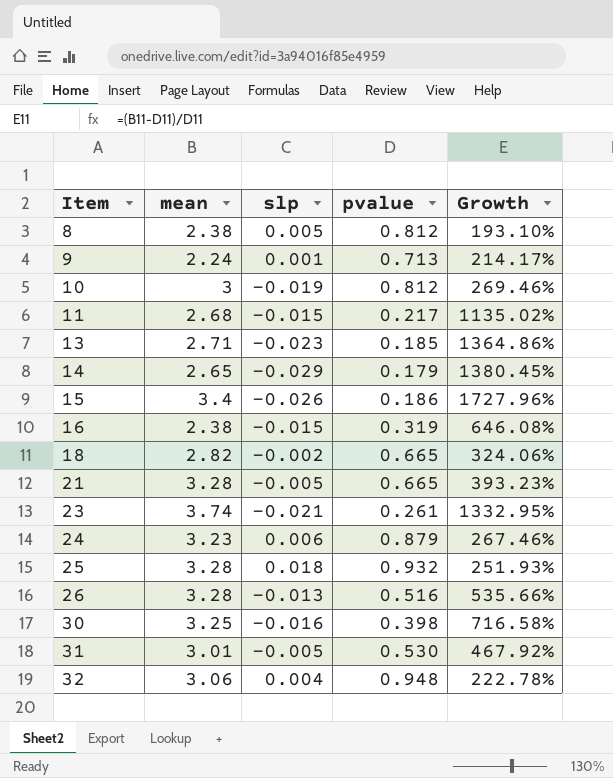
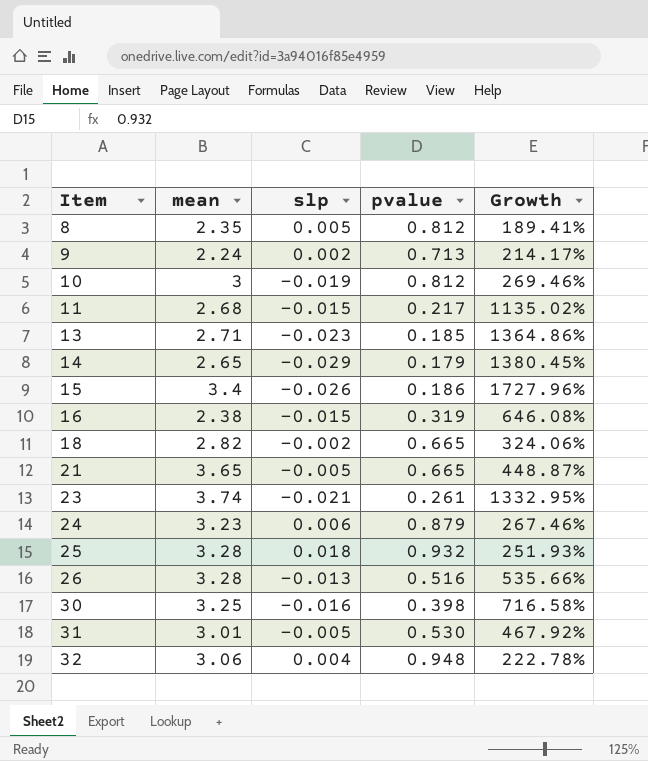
8 | mean: 2.38 -> 2.35
8 | Growth: 193.10% -> 189.41%
9 | slp: 0.001 -> 0.002
21 | mean: 3.28 -> 3.65
21 | Growth: 393.23% -> 448.87%

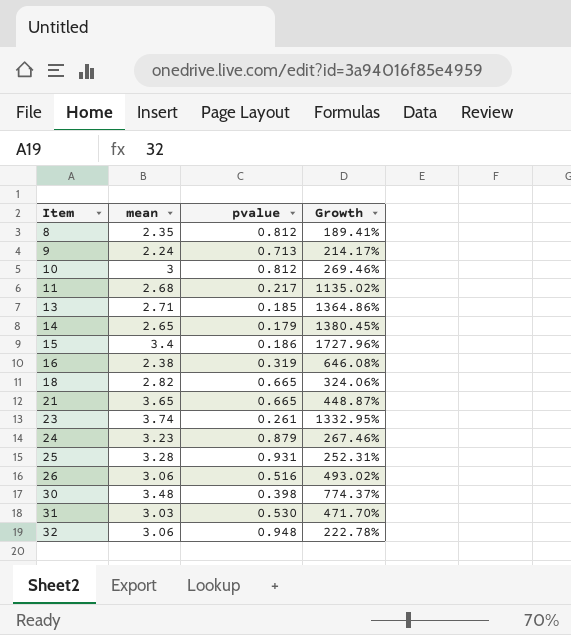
column slp | position: 3 -> none
25 | pvalue: 0.932 -> 0.931
25 | Growth: 251.93% -> 252.31%
26 | mean: 3.28 -> 3.06
26 | Growth: 535.66% -> 493.02%
30 | mean: 3.25 -> 3.48
30 | Growth: 716.58% -> 774.37%
31 | mean: 3.01 -> 3.03
31 | Growth: 467.92% -> 471.70%

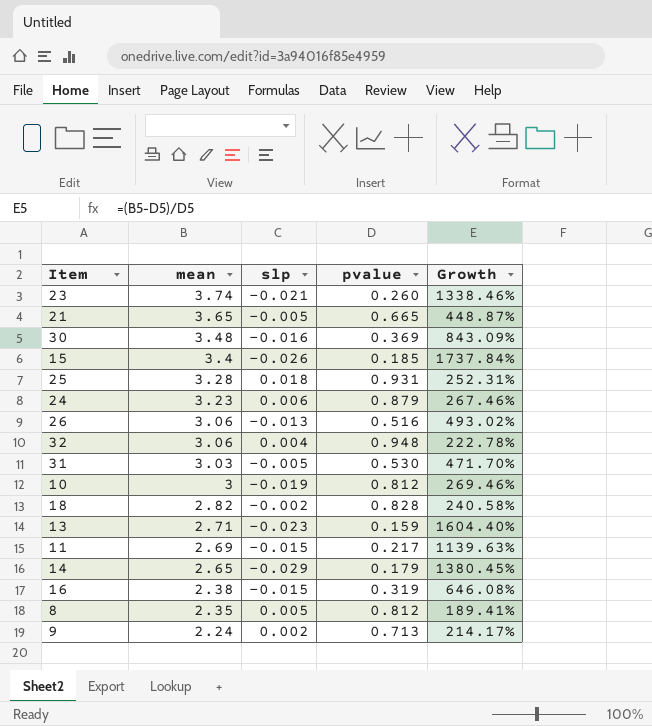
row order: Item ascending -> mean descending
column slp | position: none -> 3
23 | pvalue: 0.261 -> 0.260
23 | Growth: 1332.95% -> 1338.46%
30 | pvalue: 0.398 -> 0.369
30 | Growth: 774.37% -> 843.09%
15 | pvalue: 0.186 -> 0.185
15 | Growth: 1727.96% -> 1737.84%
18 | pvalue: 0.665 -> 0.828
18 | Growth: 324.06% -> 240.58%
13 | pvalue: 0.185 -> 0.159
13 | Growth: 1364.86% -> 1604.40%
11 | mean: 2.68 -> 2.69
11 | Growth: 1135.02% -> 1139.63%

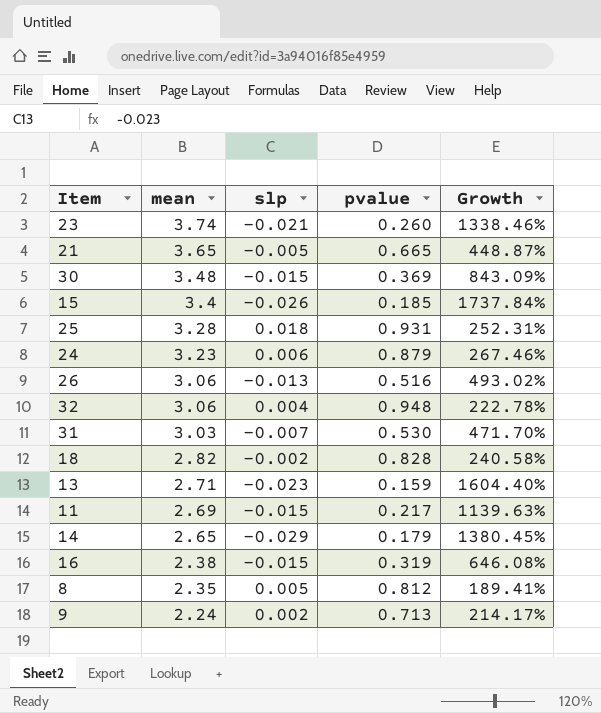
row 10: 3 | -0.019 | 0.812 | 269.46% -> none
30 | slp: -0.016 -> -0.015
31 | slp: -0.005 -> -0.007

